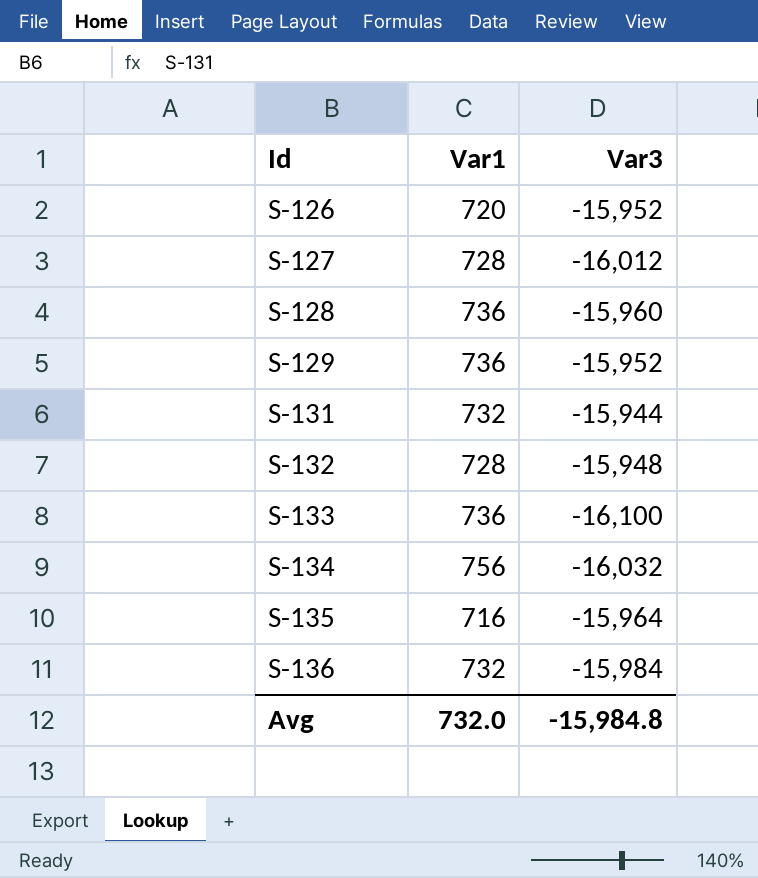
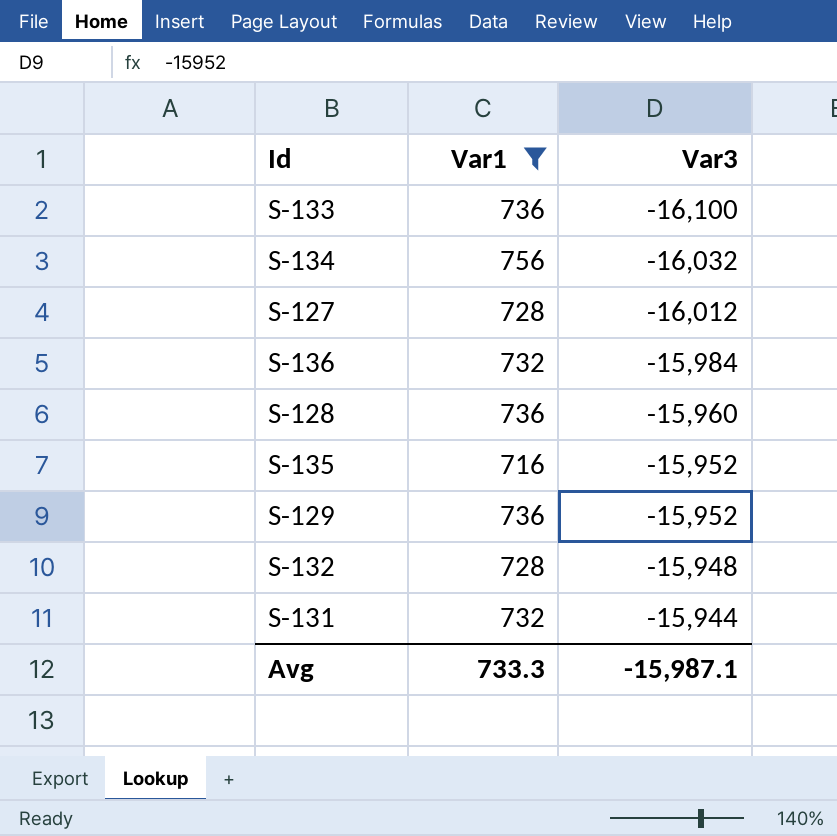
filter: none -> Var1 != 720
row order: Id ascending -> Var3 ascending
S-135 | Var3: -15,964 -> -15,952
Avg | Var1: 732.0 -> 733.3
Avg | Var3: -15,984.8 -> -15,987.1

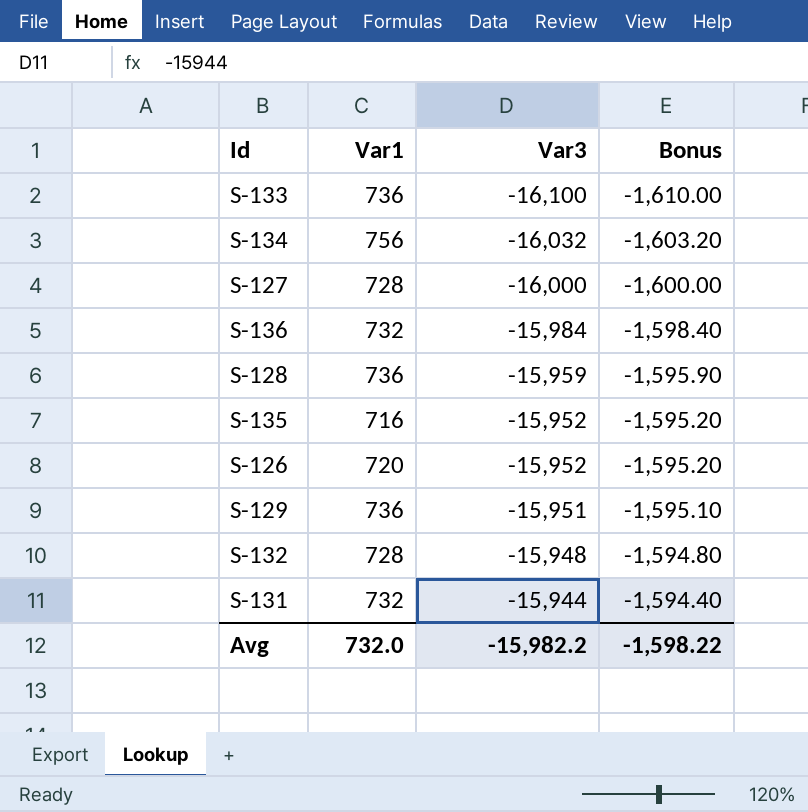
filter: Var1 != 720 -> none
column Bonus | formula: none -> [Var3] * 0.1
S-127 | Var3: -16,012 -> -16,000
S-128 | Var3: -15,960 -> -15,959
S-129 | Var3: -15,952 -> -15,951
Avg | Var1: 733.3 -> 732.0
Avg | Var3: -15,987.1 -> -15,982.2

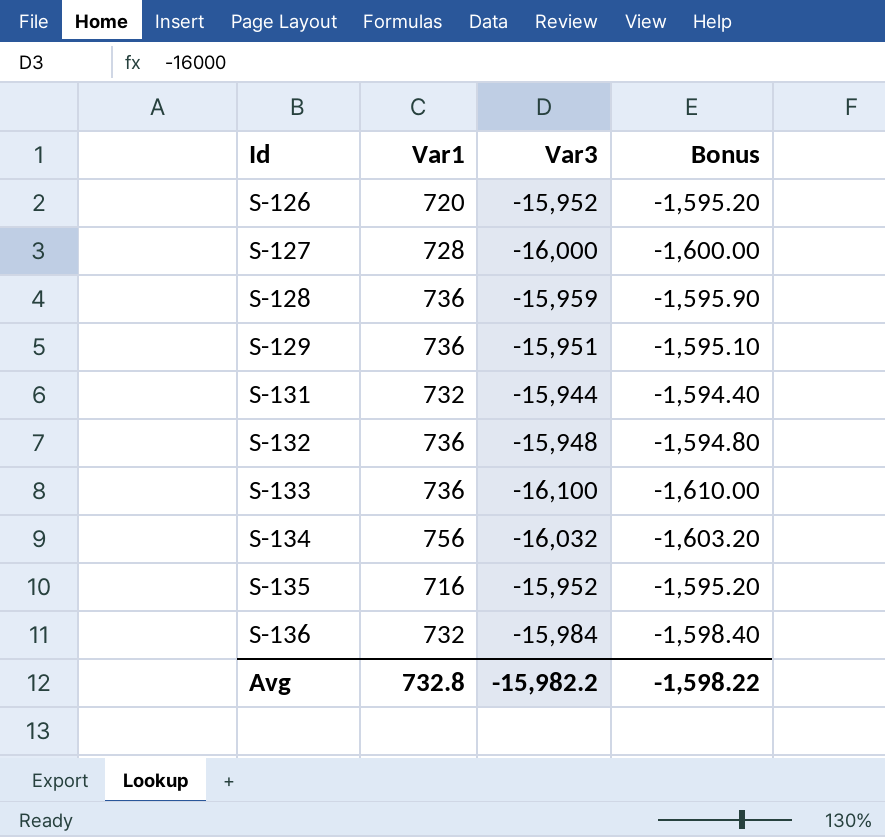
row order: Var3 ascending -> Id ascending
S-132 | Var1: 728 -> 736
Avg | Var1: 732.0 -> 732.8

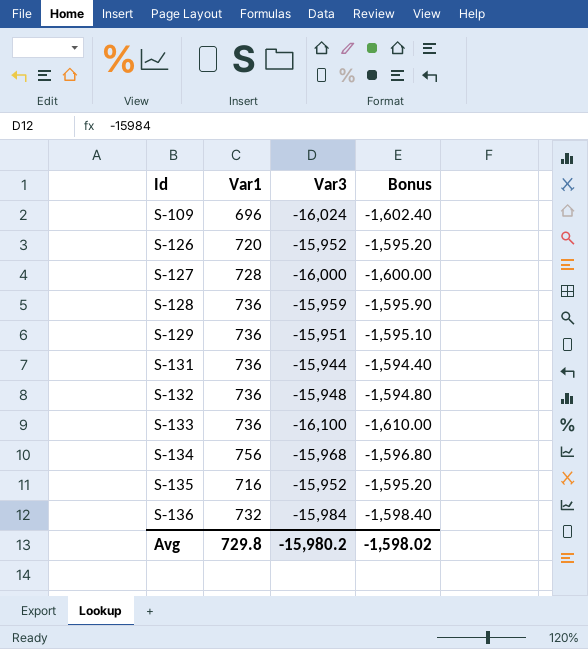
row S-109: none -> 696 | -16,024 | -1,602.40
S-131 | Var1: 732 -> 736
S-134 | Var3: -16,032 -> -15,968
S-134 | Bonus: -1,603.20 -> -1,596.80
Avg | Var1: 732.8 -> 729.8
Avg | Var3: -15,982.2 -> -15,980.2
Avg | Bonus: -1,598.22 -> -1,598.02

